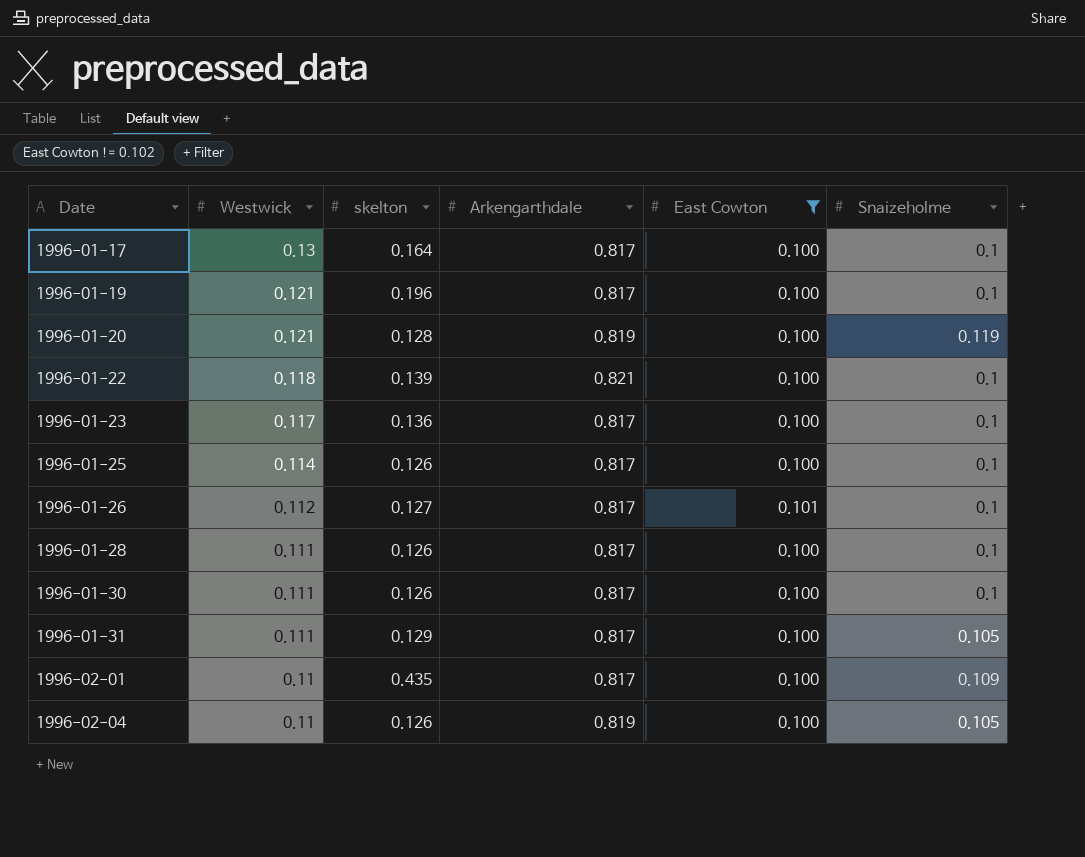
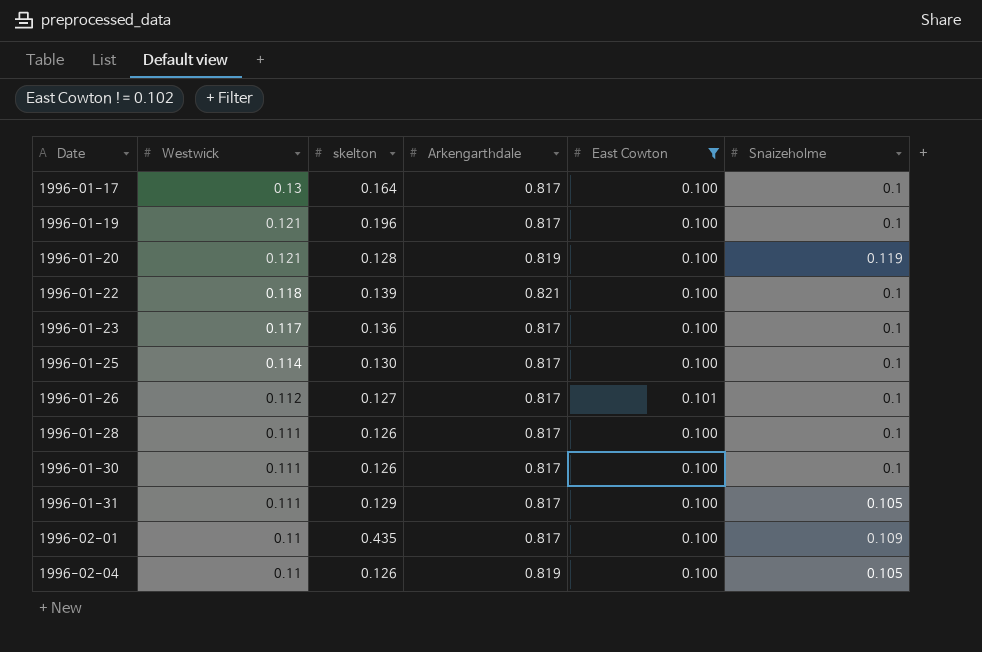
1996-01-25 | skelton: 0.126 -> 0.130

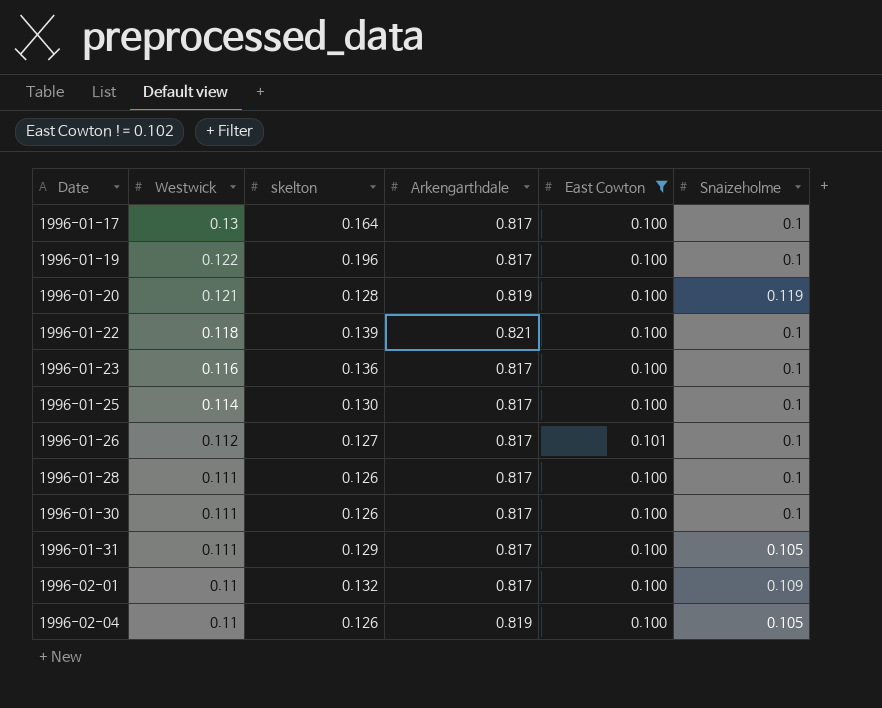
1996-01-19 | Westwick: 0.121 -> 0.122
1996-01-23 | Westwick: 0.117 -> 0.116
1996-02-01 | skelton: 0.435 -> 0.132

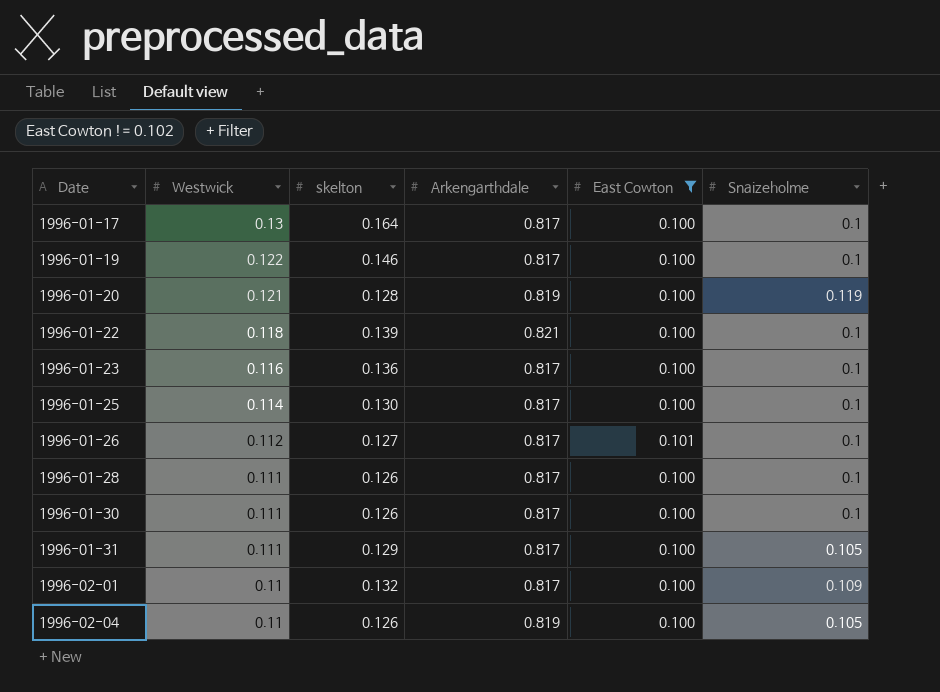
1996-01-19 | skelton: 0.196 -> 0.146

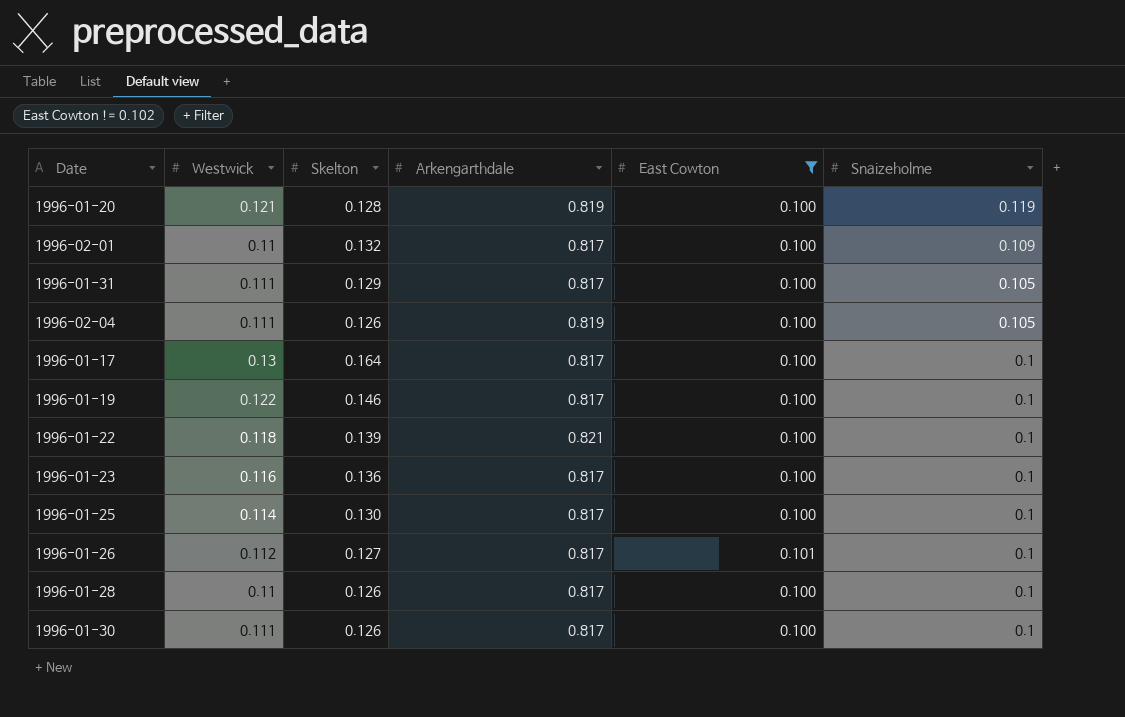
row order: Date ascending -> Snaizeholme descending
column name: skelton -> Skelton
1996-02-04 | Westwick: 0.11 -> 0.111
1996-01-28 | Westwick: 0.111 -> 0.11

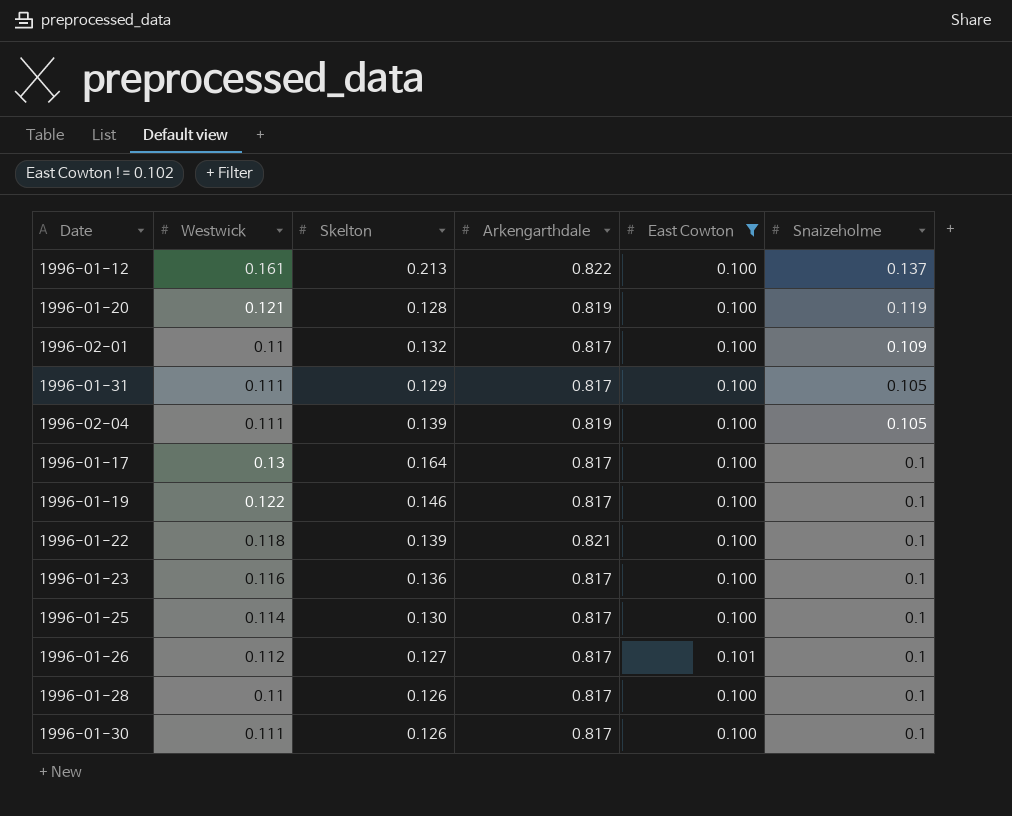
row 1996-01-12: none -> 0.161 | 0.213 | 0.822 | 0.100 | 0.137
1996-02-04 | Skelton: 0.126 -> 0.139

